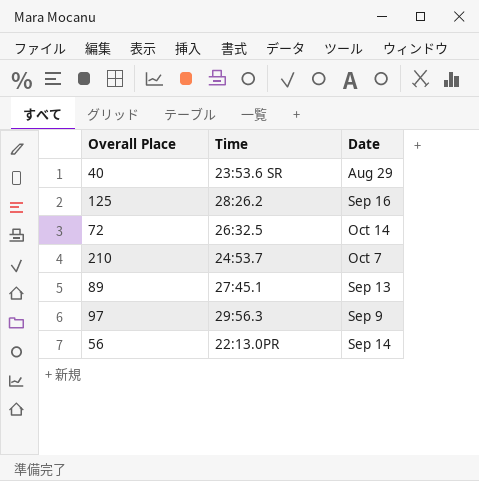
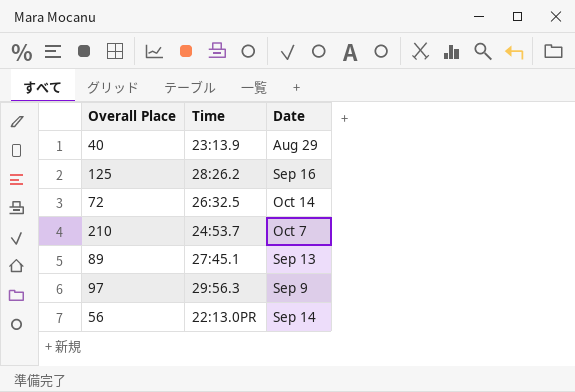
40 | Time: 23:53.6 SR -> 23:13.9

